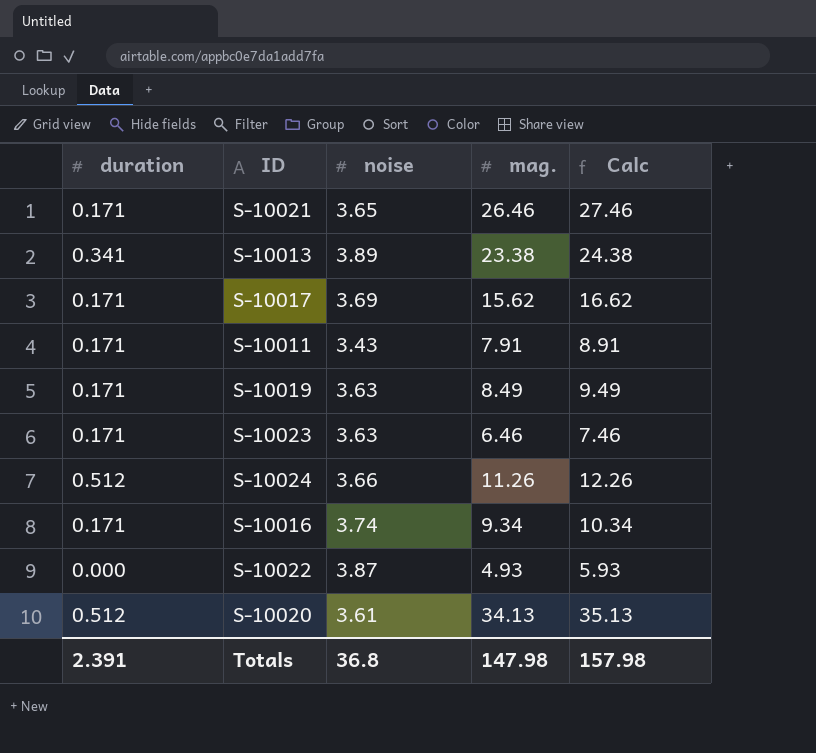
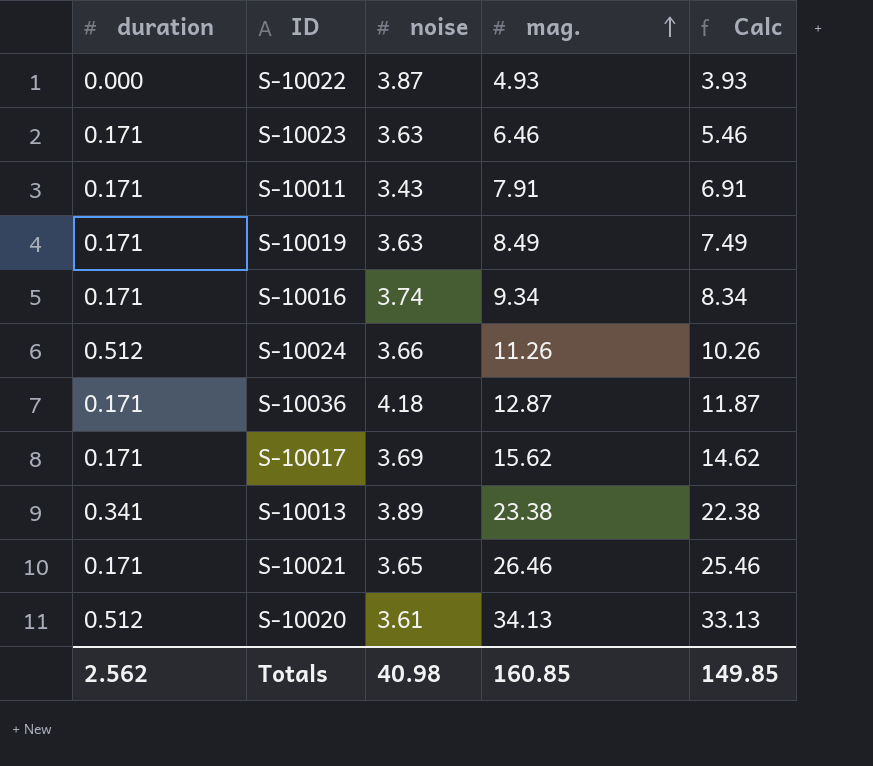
row order: none -> mag. ascending
column Calc | formula: [mag.] + 1 -> [mag.] - 1
row S-10036: none -> 0.171 | 4.18 | 12.87 | 11.87
Totals | duration: 2.391 -> 2.562
Totals | noise: 36.8 -> 40.98
Totals | mag.: 147.98 -> 160.85
Totals | Calc: 157.98 -> 149.85

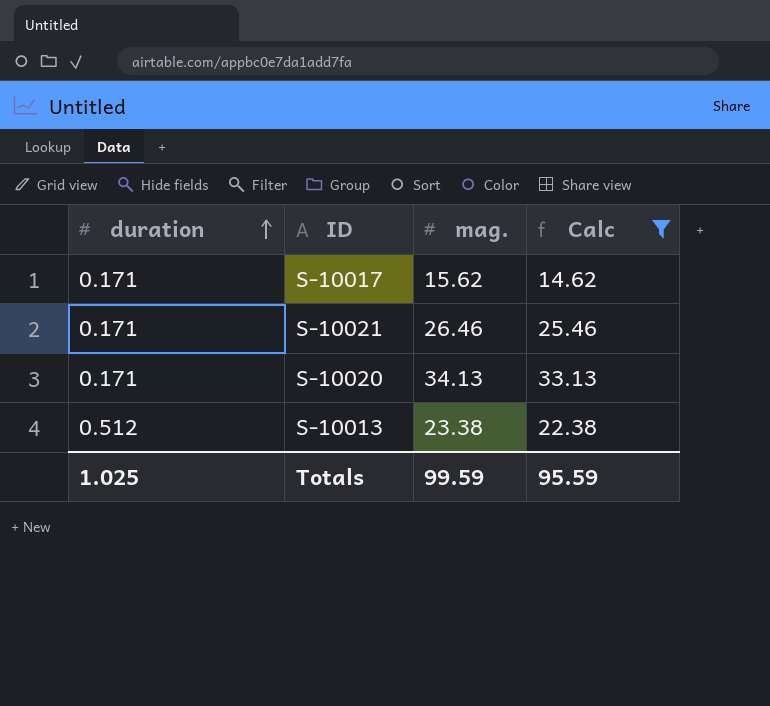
filter: none -> Calc >= 14.62
row order: mag. ascending -> duration ascending
column noise | position: 3 -> none
S-10020 | duration: 0.512 -> 0.171
S-10013 | duration: 0.341 -> 0.512
Totals | duration: 2.562 -> 1.025
Totals | mag.: 160.85 -> 99.59
Totals | Calc: 149.85 -> 95.59

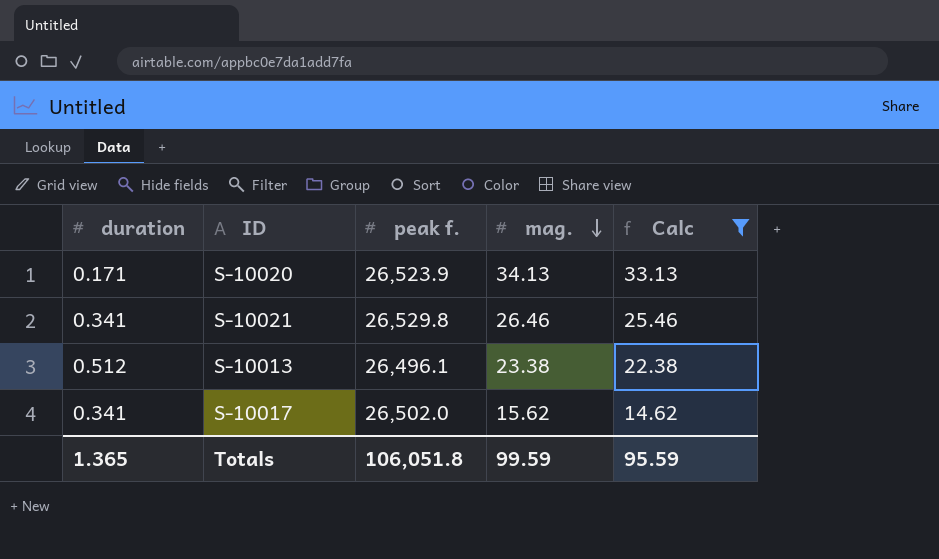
row order: duration ascending -> mag. descending
column peak f. | position: none -> 3
S-10021 | duration: 0.171 -> 0.341
S-10017 | duration: 0.171 -> 0.341
Totals | duration: 1.025 -> 1.365

